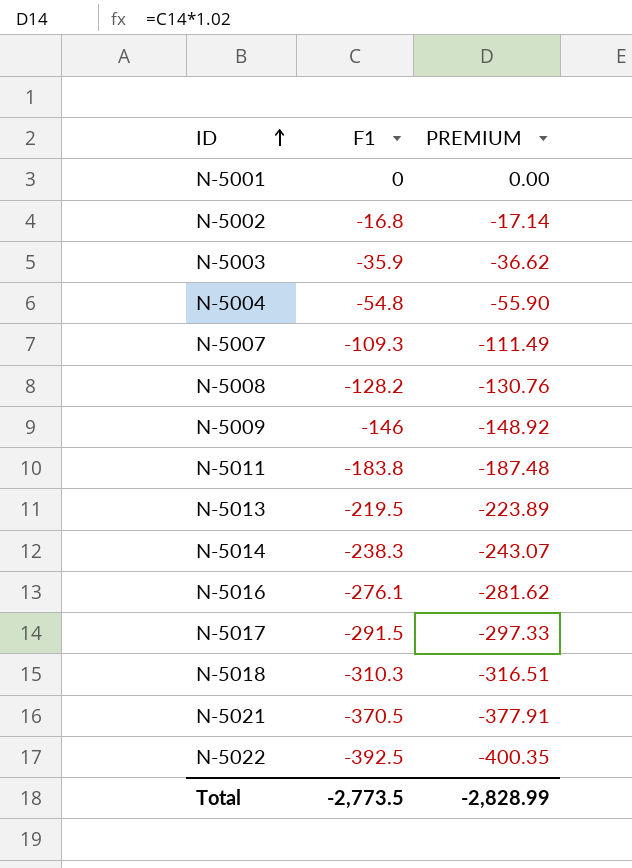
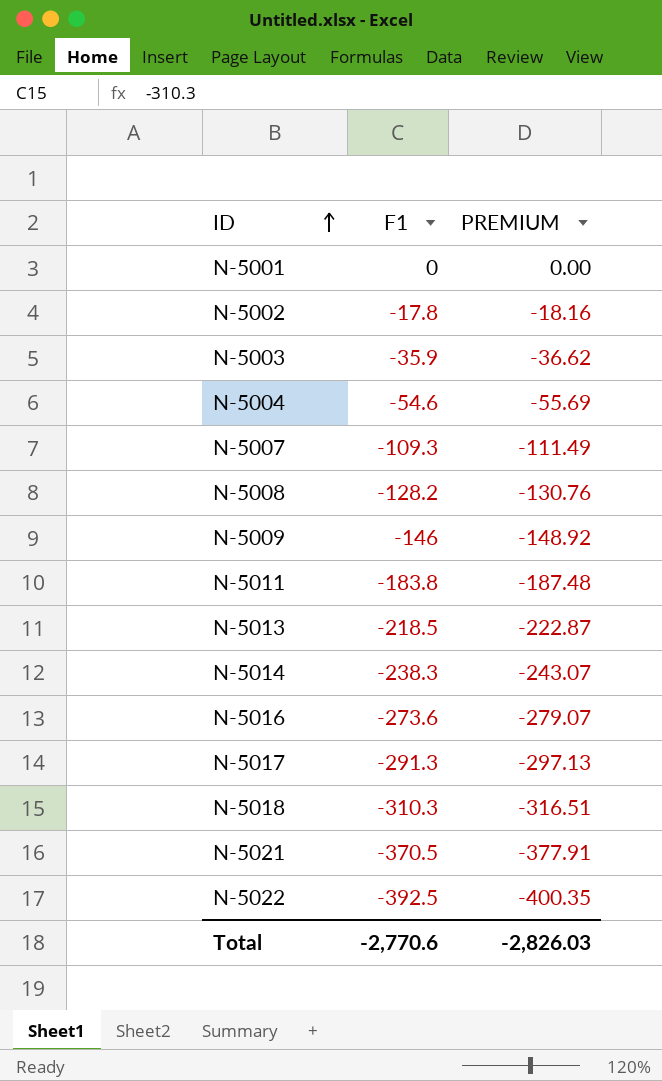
N-5002 | F1: -16.8 -> -17.8
N-5002 | PREMIUM: -17.14 -> -18.16
N-5004 | F1: -54.8 -> -54.6
N-5004 | PREMIUM: -55.90 -> -55.69
N-5013 | F1: -219.5 -> -218.5
N-5013 | PREMIUM: -223.89 -> -222.87
N-5016 | F1: -276.1 -> -273.6
N-5016 | PREMIUM: -281.62 -> -279.07
N-5017 | F1: -291.5 -> -291.3
N-5017 | PREMIUM: -297.33 -> -297.13
Total | F1: -2,773.5 -> -2,770.6
Total | PREMIUM: -2,828.99 -> -2,826.03

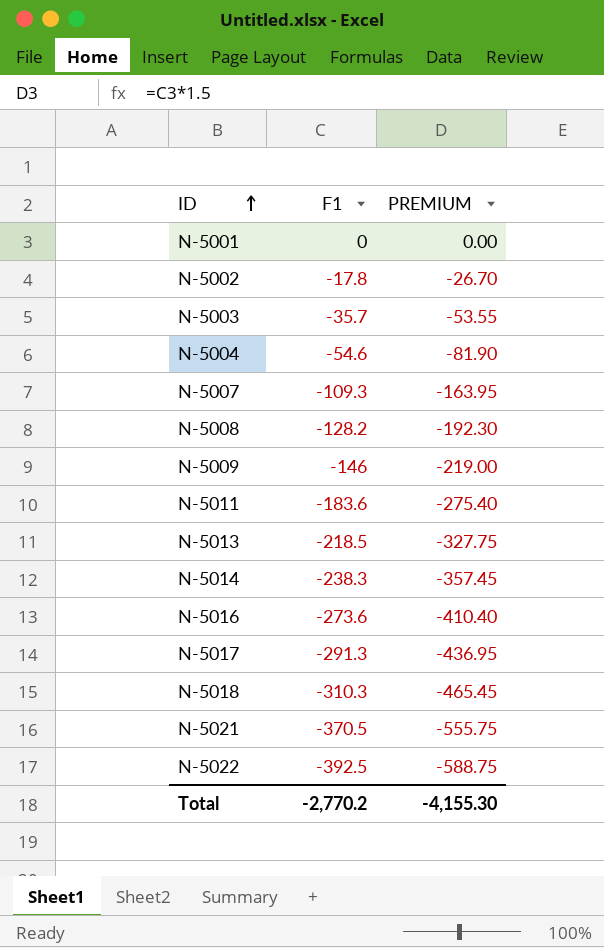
column PREMIUM | formula: [F1] * 1.02 -> [F1] * 1.5
N-5003 | F1: -35.9 -> -35.7
N-5011 | F1: -183.8 -> -183.6
Total | F1: -2,770.6 -> -2,770.2
Total | PREMIUM: -2,826.03 -> -4,155.30

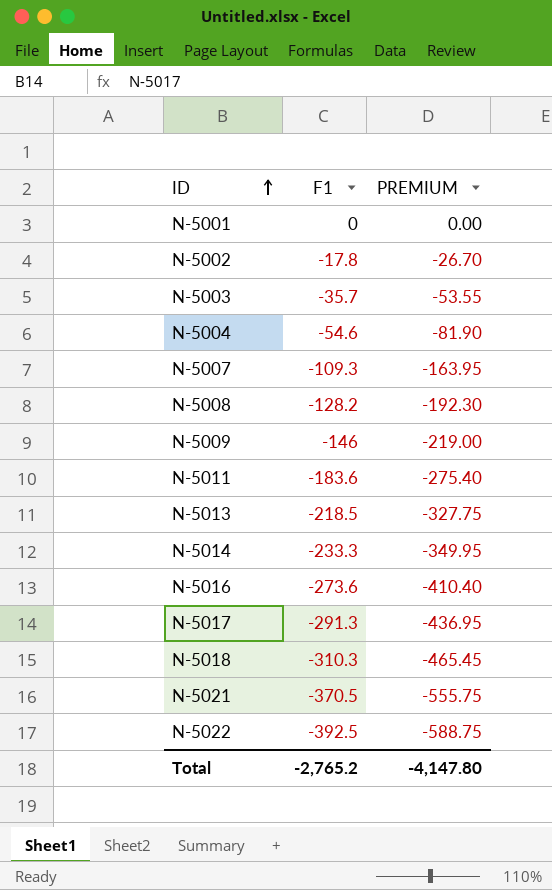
N-5014 | F1: -238.3 -> -233.3
N-5014 | PREMIUM: -357.45 -> -349.95
Total | F1: -2,770.2 -> -2,765.2
Total | PREMIUM: -4,155.30 -> -4,147.80

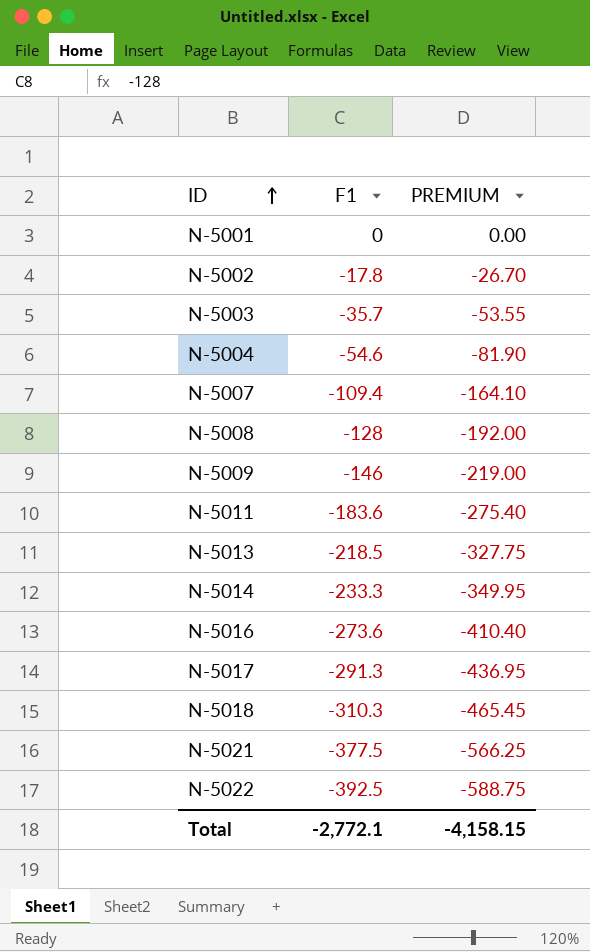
N-5007 | F1: -109.3 -> -109.4
N-5007 | PREMIUM: -163.95 -> -164.10
N-5008 | F1: -128.2 -> -128
N-5008 | PREMIUM: -192.30 -> -192.00
N-5021 | F1: -370.5 -> -377.5
N-5021 | PREMIUM: -555.75 -> -566.25
Total | F1: -2,765.2 -> -2,772.1
Total | PREMIUM: -4,147.80 -> -4,158.15

